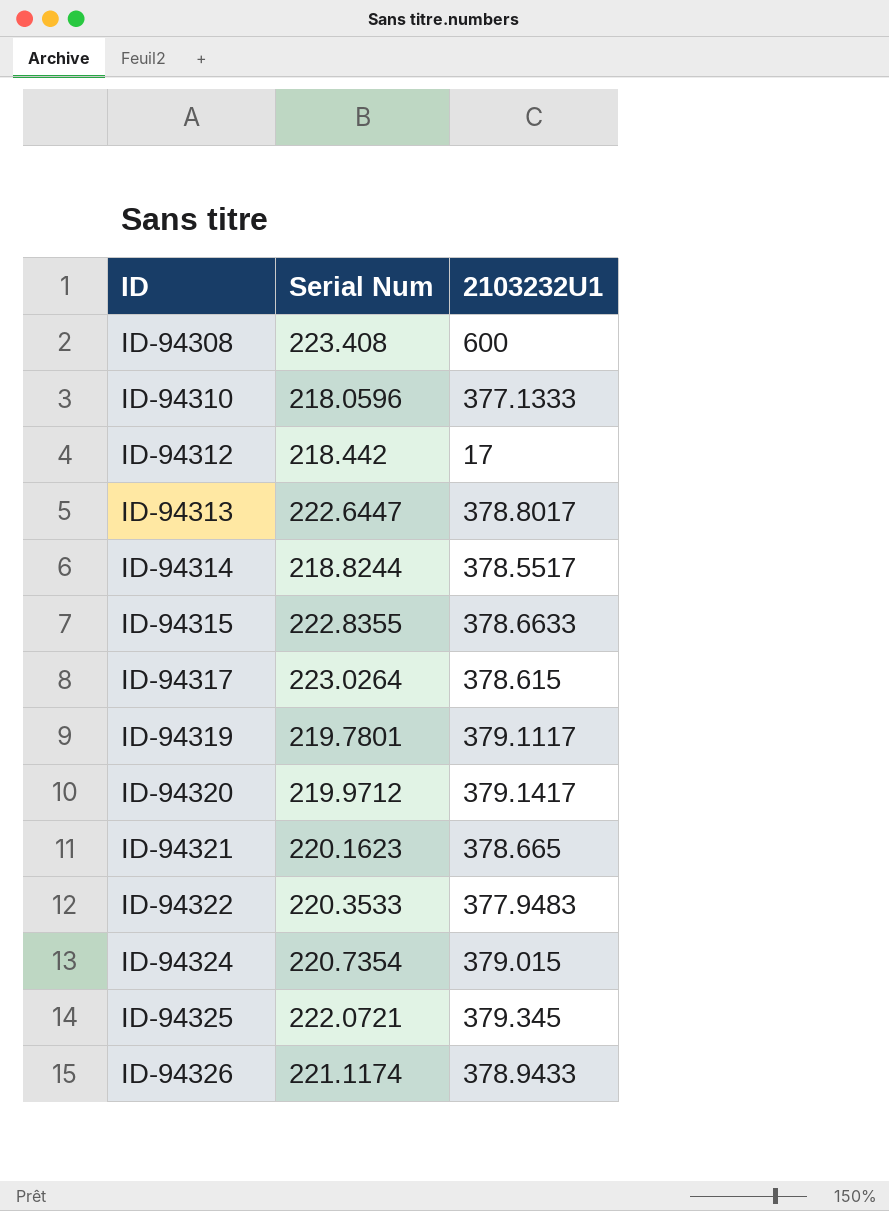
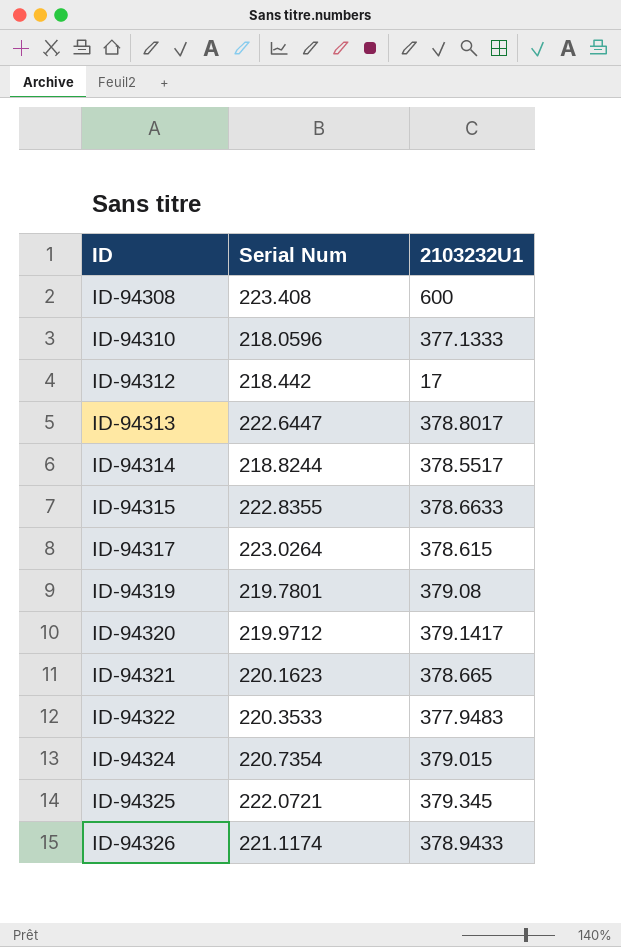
ID-94319 | 2103232U1: 379.1117 -> 379.08

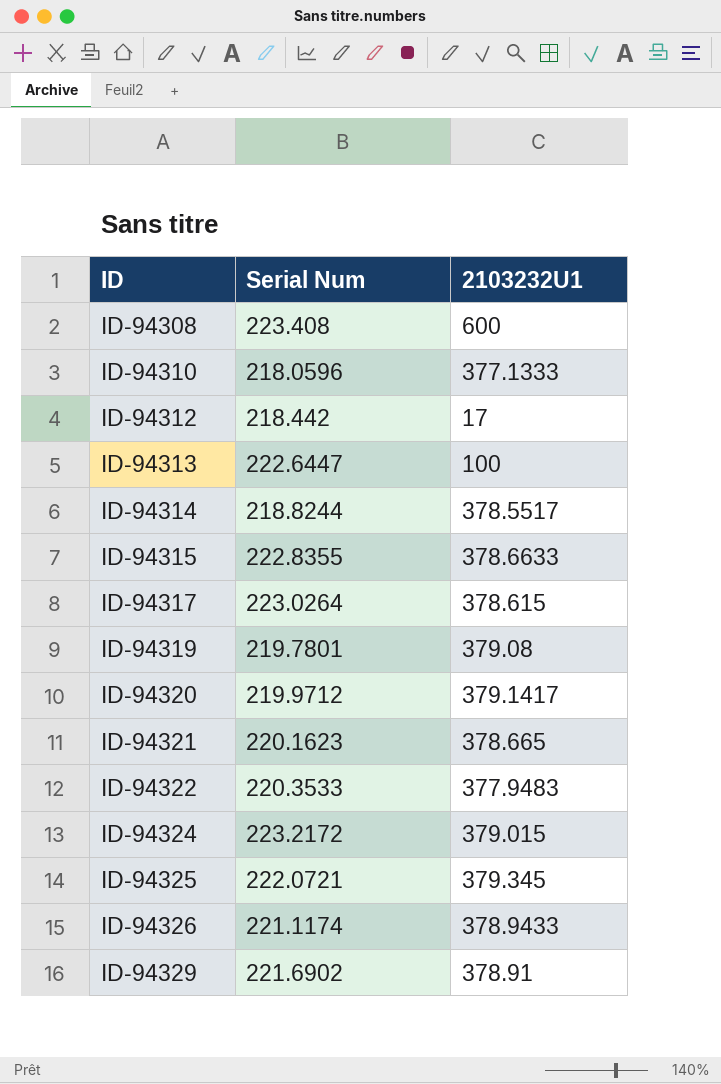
ID-94313 | 2103232U1: 378.8017 -> 100
ID-94324 | Serial Num: 220.7354 -> 223.2172
row ID-94329: none -> 221.6902 | 378.91

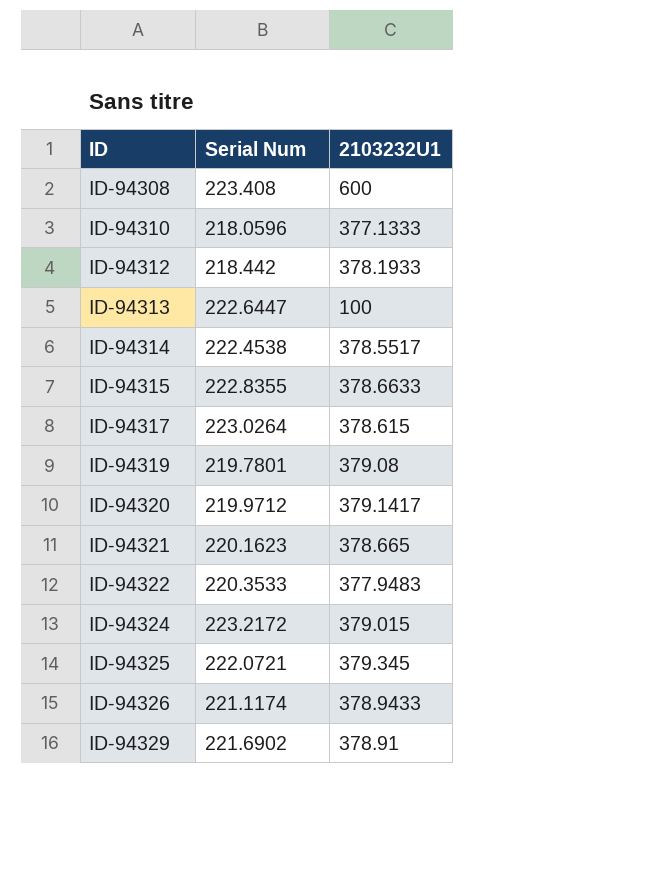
ID-94312 | 2103232U1: 17 -> 378.1933
ID-94314 | Serial Num: 218.8244 -> 222.4538

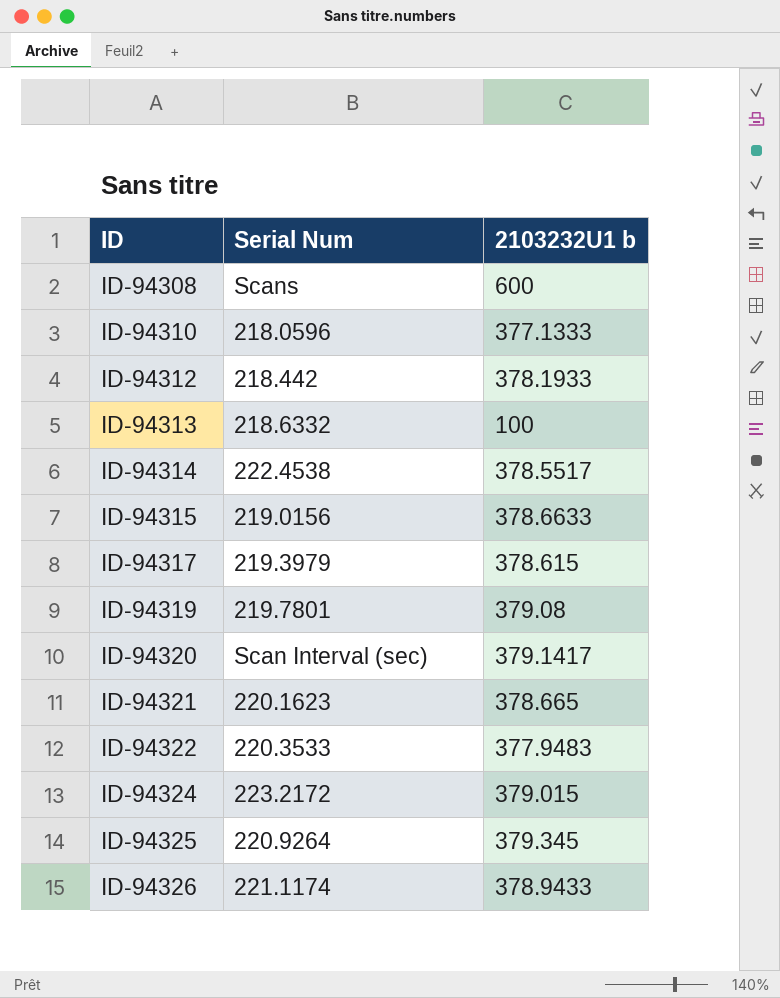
column name: 2103232U1 -> 2103232U1 b
row ID-94329: 221.6902 | 378.91 -> none
ID-94308 | Serial Num: 223.408 -> Scans
ID-94313 | Serial Num: 222.6447 -> 218.6332
ID-94315 | Serial Num: 222.8355 -> 219.0156
ID-94317 | Serial Num: 223.0264 -> 219.3979
ID-94320 | Serial Num: 219.9712 -> Scan Interval (sec)
ID-94325 | Serial Num: 222.0721 -> 220.9264

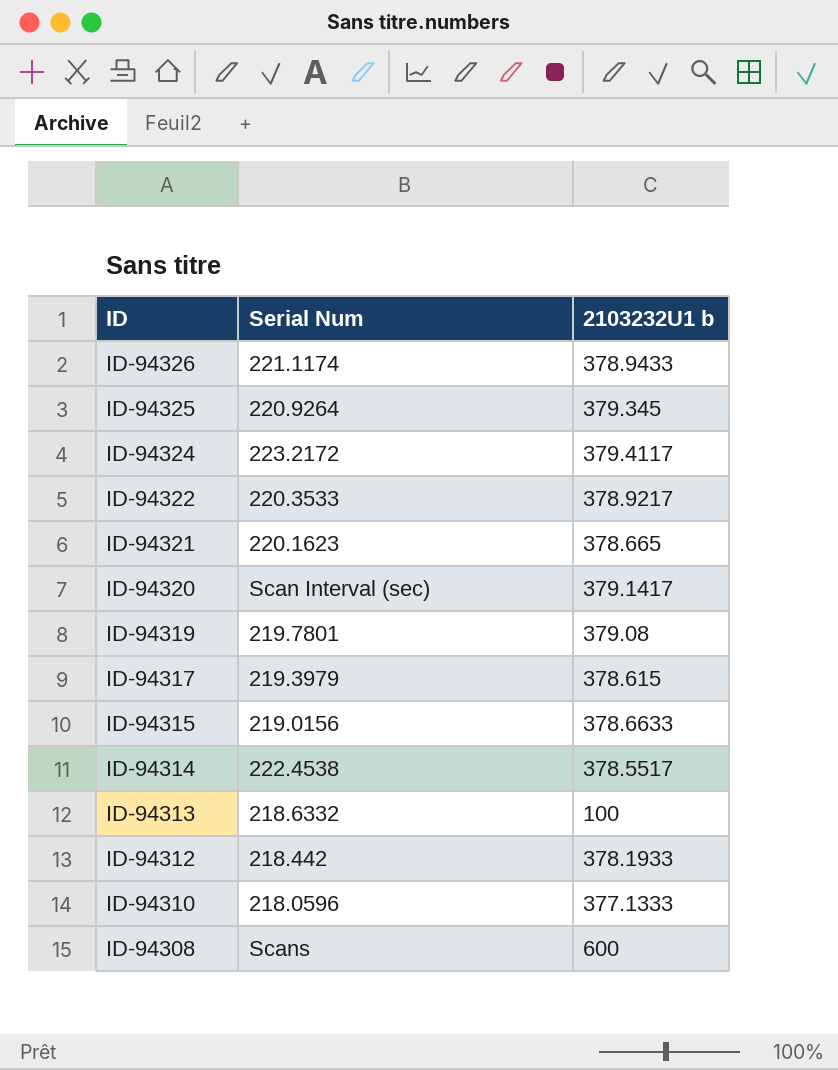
row order: ID ascending -> ID descending
ID-94324 | 2103232U1 b: 379.015 -> 379.4117
ID-94322 | 2103232U1 b: 377.9483 -> 378.9217

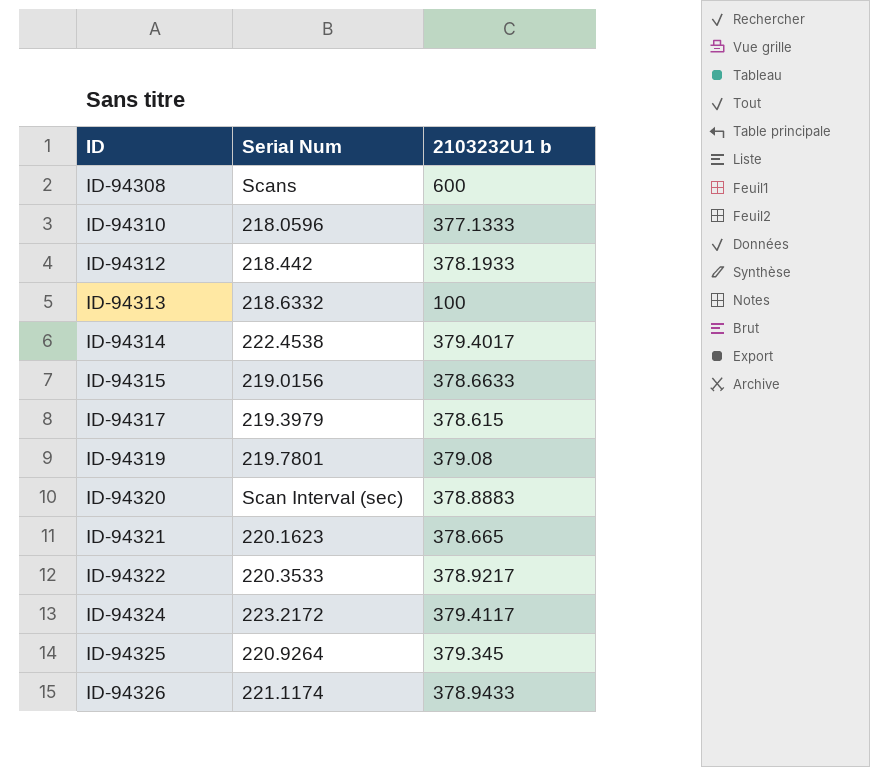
row order: ID descending -> ID ascending
ID-94314 | 2103232U1 b: 378.5517 -> 379.4017
ID-94320 | 2103232U1 b: 379.1417 -> 378.8883

